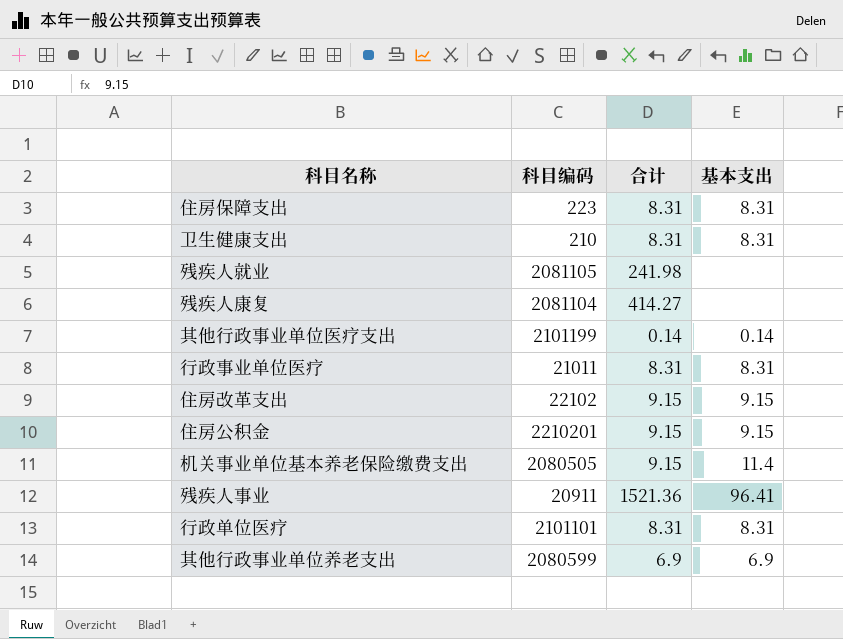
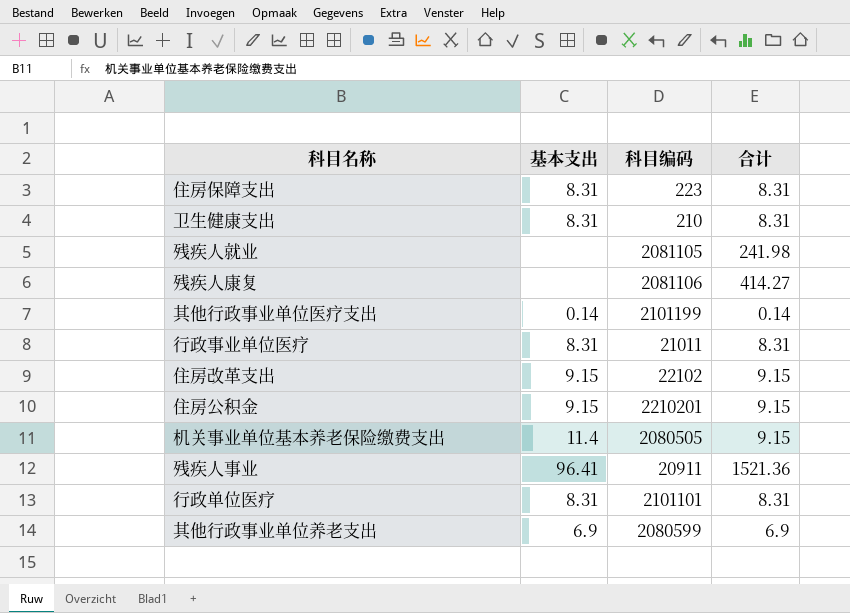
column 基本支出 | position: 4 -> 2
残疾人康复 | 科目编码: 2081104 -> 2081106

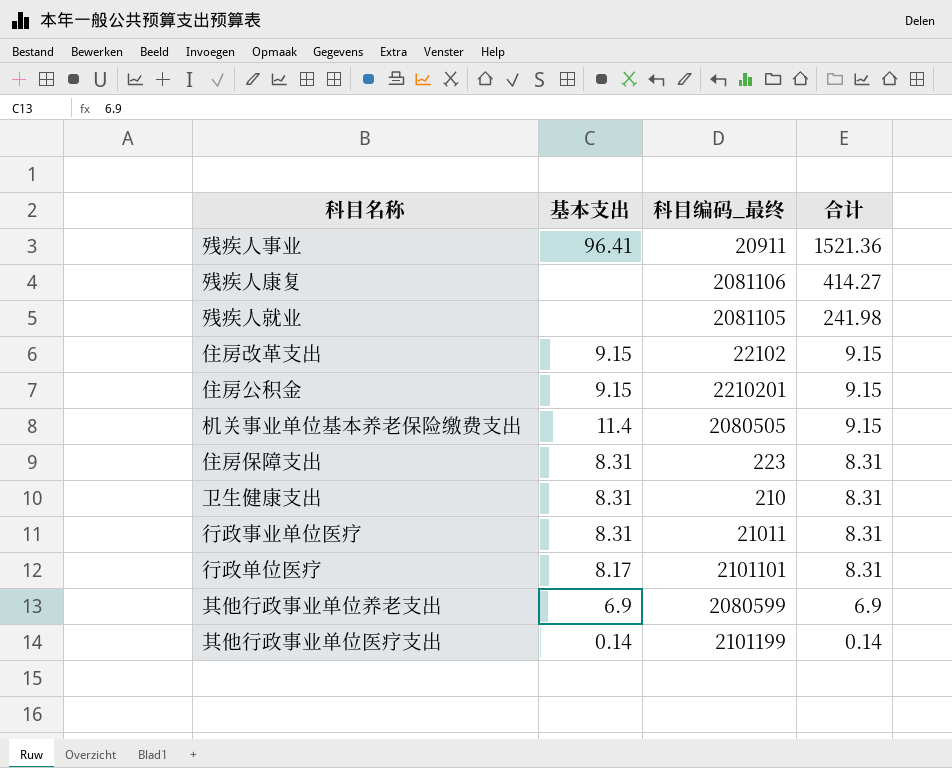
row order: none -> 合计 descending
column name: 科目编码 -> 科目编码_最终
行政单位医疗 | 基本支出: 8.31 -> 8.17

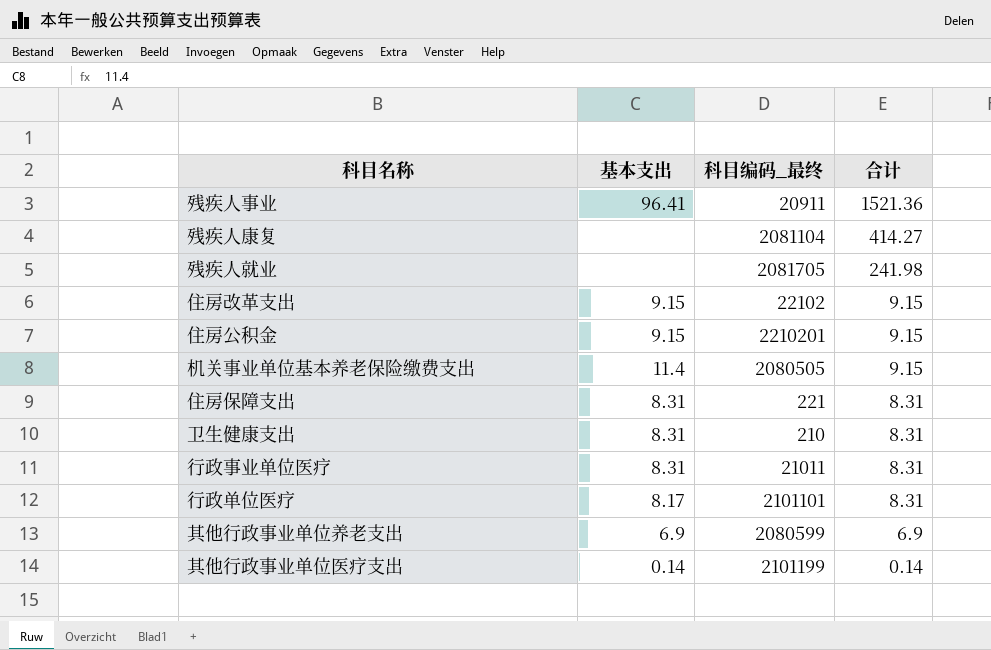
残疾人康复 | 科目编码_最终: 2081106 -> 2081104
残疾人就业 | 科目编码_最终: 2081105 -> 2081705
住房保障支出 | 科目编码_最终: 223 -> 221

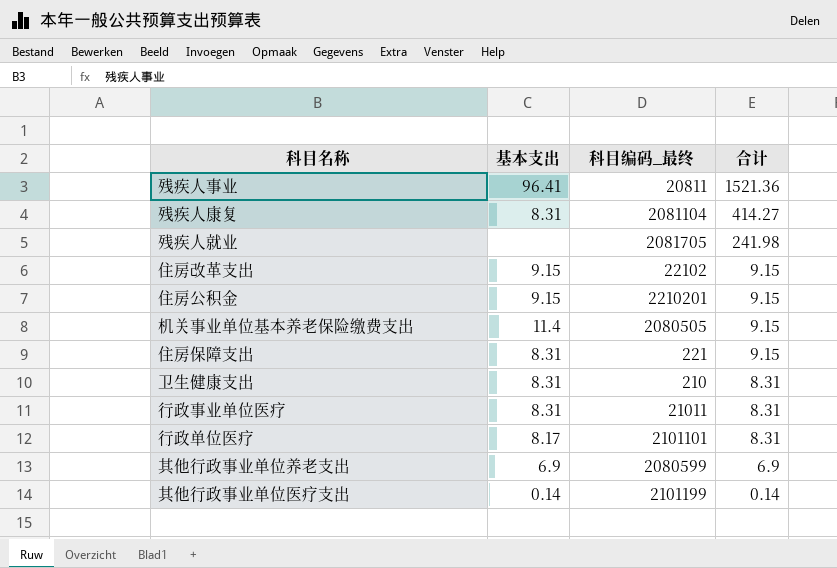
残疾人事业 | 科目编码_最终: 20911 -> 20811
残疾人康复 | 基本支出: none -> 8.31
住房保障支出 | 合计: 8.31 -> 9.15

